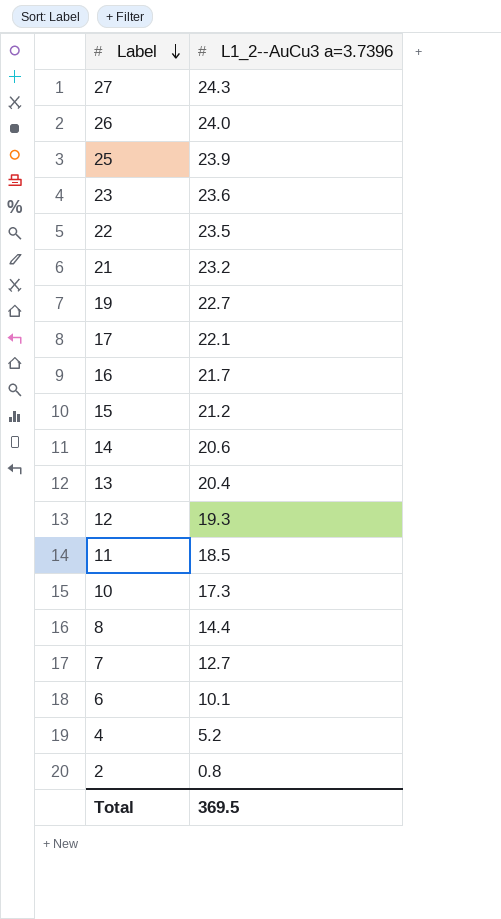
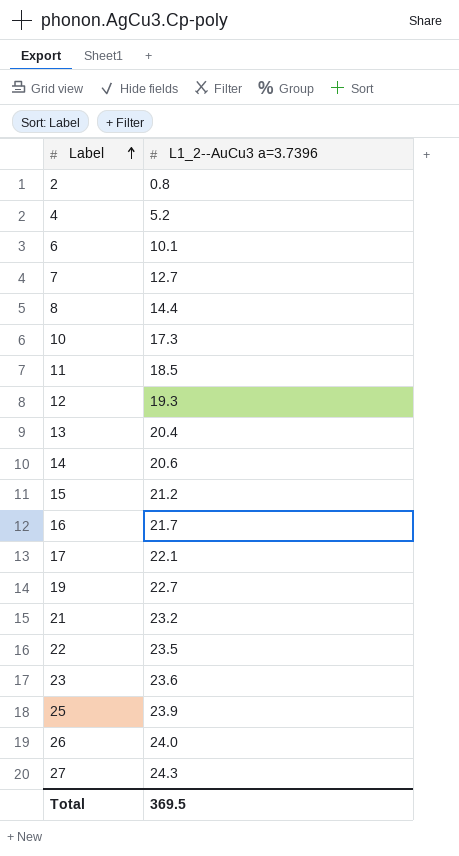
row order: Label descending -> Label ascending

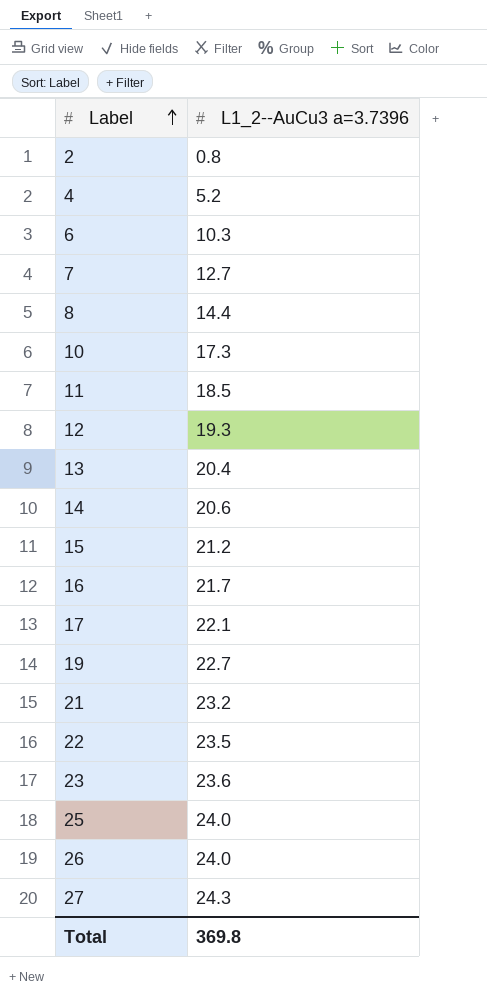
6 | L1_2--AuCu3 a=3.7396: 10.1 -> 10.3
25 | L1_2--AuCu3 a=3.7396: 23.9 -> 24.0
Total | L1_2--AuCu3 a=3.7396: 369.5 -> 369.8

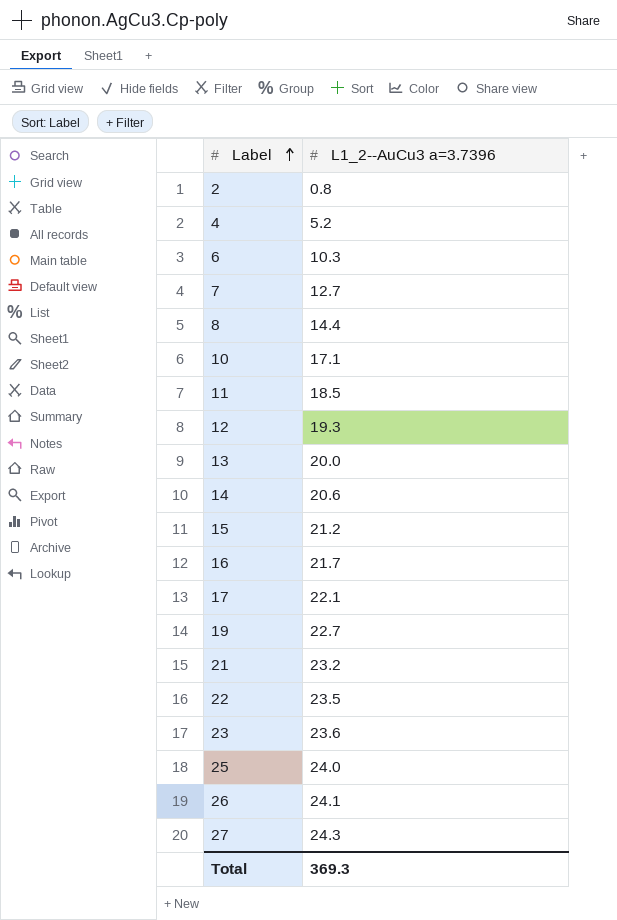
10 | L1_2--AuCu3 a=3.7396: 17.3 -> 17.1
13 | L1_2--AuCu3 a=3.7396: 20.4 -> 20.0
26 | L1_2--AuCu3 a=3.7396: 24.0 -> 24.1
Total | L1_2--AuCu3 a=3.7396: 369.8 -> 369.3

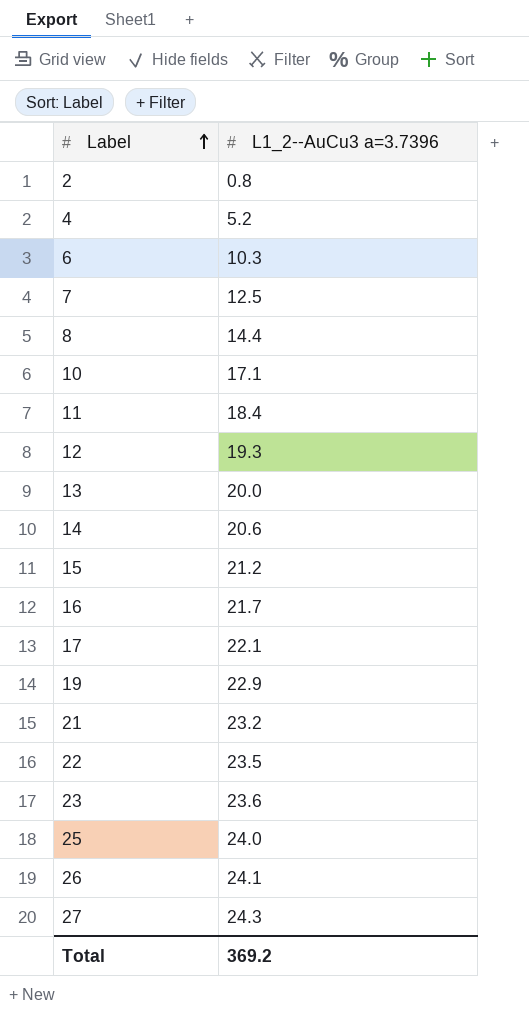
7 | L1_2--AuCu3 a=3.7396: 12.7 -> 12.5
11 | L1_2--AuCu3 a=3.7396: 18.5 -> 18.4
19 | L1_2--AuCu3 a=3.7396: 22.7 -> 22.9
Total | L1_2--AuCu3 a=3.7396: 369.3 -> 369.2

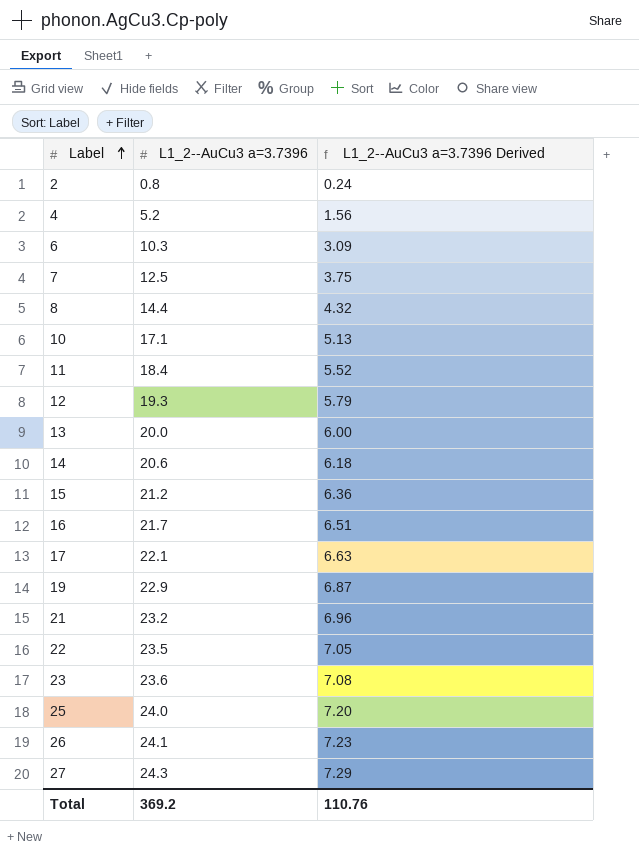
column L1_2--AuCu3 a=3.7396 Derived | formula: none -> [L1_2--AuCu3 a=3.7396] * 0.3

